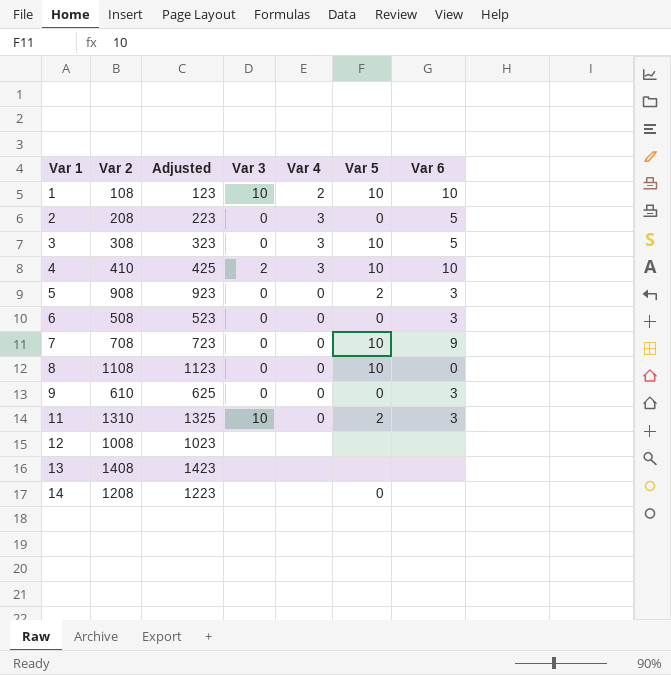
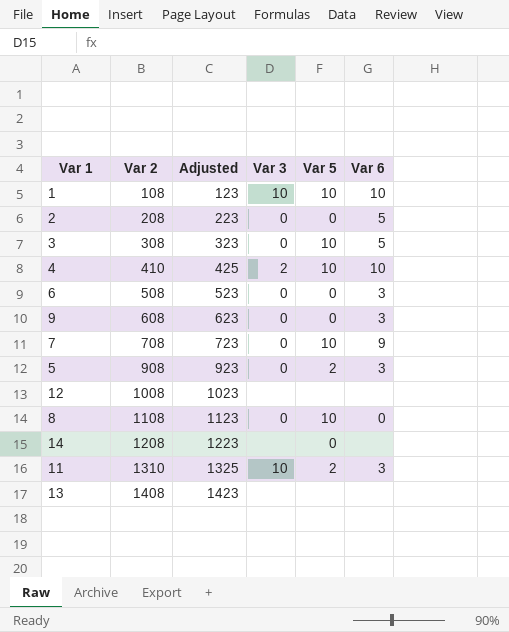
row order: Var 1 ascending -> Var 2 ascending
column Var 4 | position: 5 -> none
9 | Var 2: 610 -> 608
9 | Adjusted: 625 -> 623

